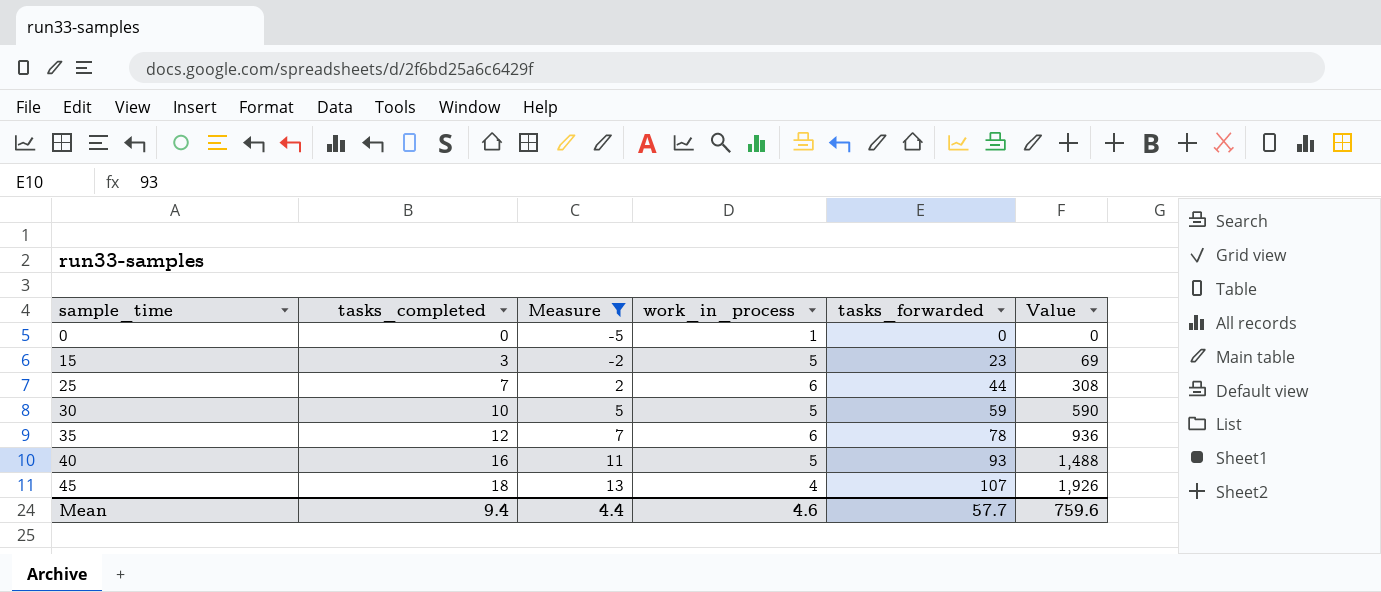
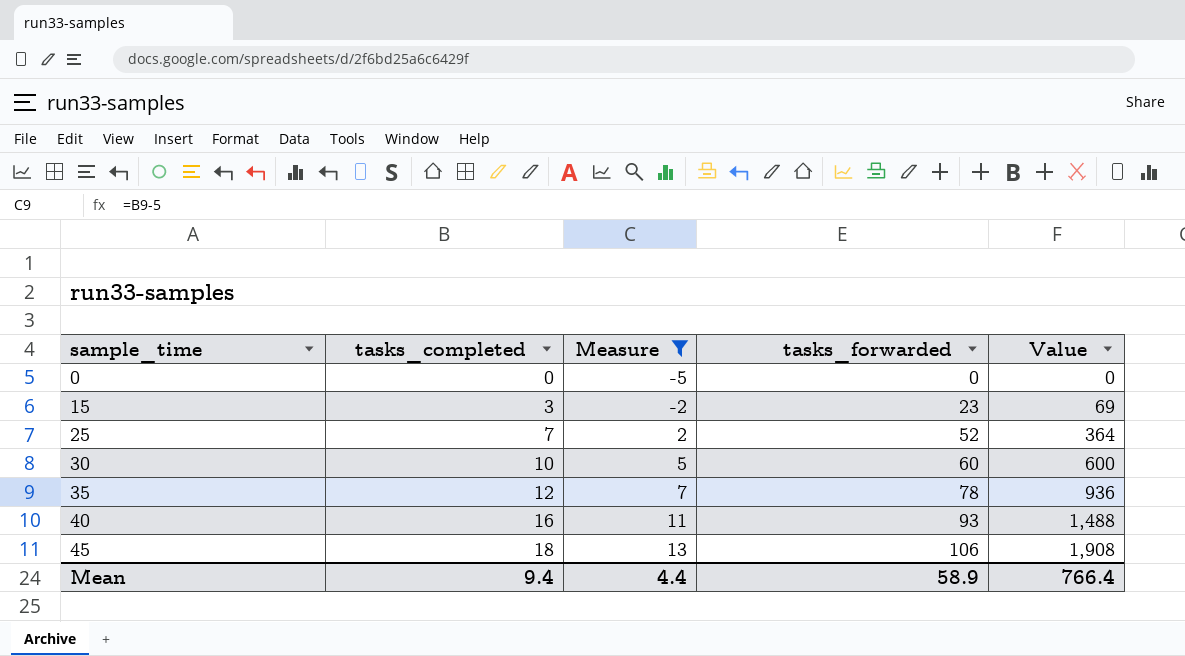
column work_in_process | position: 4 -> none
25 | tasks_forwarded: 44 -> 52
25 | Value: 308 -> 364
30 | tasks_forwarded: 59 -> 60
30 | Value: 590 -> 600
45 | tasks_forwarded: 107 -> 106
45 | Value: 1,926 -> 1,908
Mean | tasks_forwarded: 57.7 -> 58.9
Mean | Value: 759.6 -> 766.4

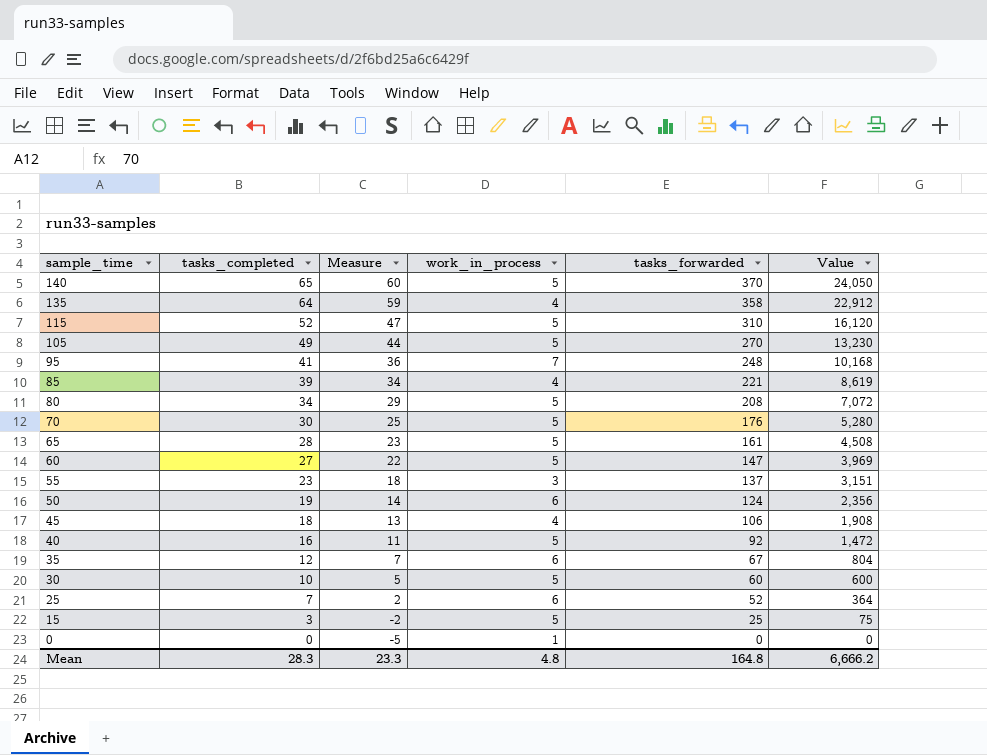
filter: Measure <= 13 -> none
row order: sample_time ascending -> sample_time descending
column work_in_process | position: none -> 4
40 | tasks_forwarded: 93 -> 92
40 | Value: 1,488 -> 1,472
35 | tasks_forwarded: 78 -> 67
35 | Value: 936 -> 804
15 | tasks_forwarded: 23 -> 25
15 | Value: 69 -> 75
Mean | tasks_completed: 9.4 -> 28.3
Mean | Measure: 4.4 -> 23.3
Mean | tasks_forwarded: 58.9 -> 164.8
Mean | Value: 766.4 -> 6,666.2

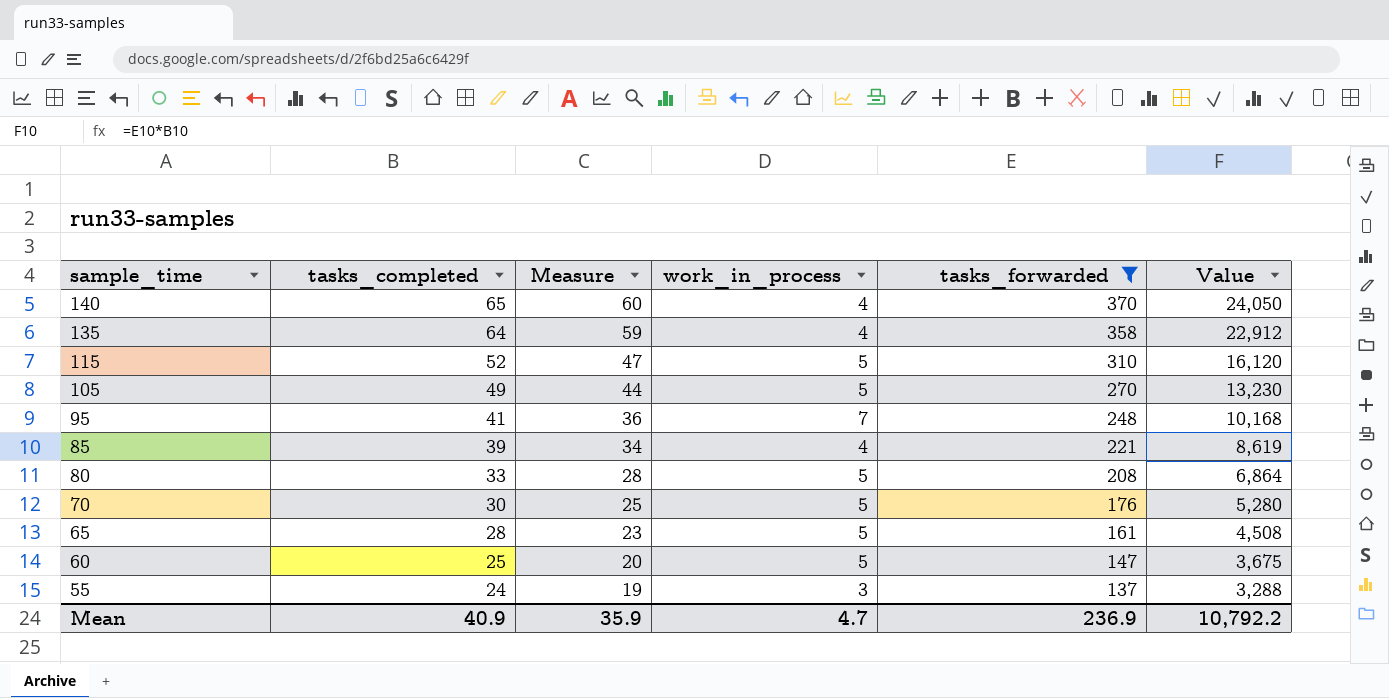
filter: none -> tasks_forwarded >= 137
140 | work_in_process: 5 -> 4
80 | tasks_completed: 34 -> 33
80 | Measure: 29 -> 28
80 | Value: 7,072 -> 6,864
60 | tasks_completed: 27 -> 25
60 | Measure: 22 -> 20
60 | Value: 3,969 -> 3,675
55 | tasks_completed: 23 -> 24
55 | Measure: 18 -> 19
55 | Value: 3,151 -> 3,288
Mean | tasks_completed: 28.3 -> 40.9
Mean | Measure: 23.3 -> 35.9
Mean | work_in_process: 4.8 -> 4.7
Mean | tasks_forwarded: 164.8 -> 236.9
Mean | Value: 6,666.2 -> 10,792.2

